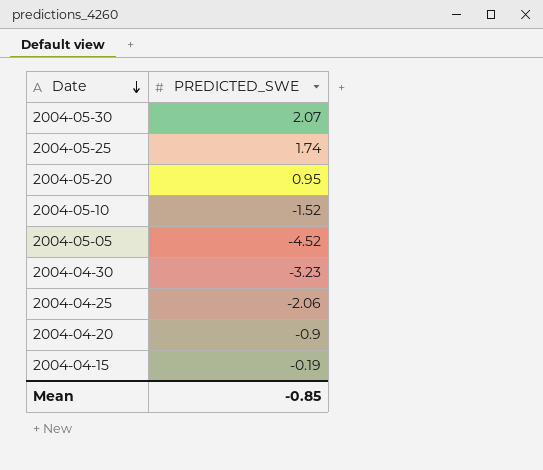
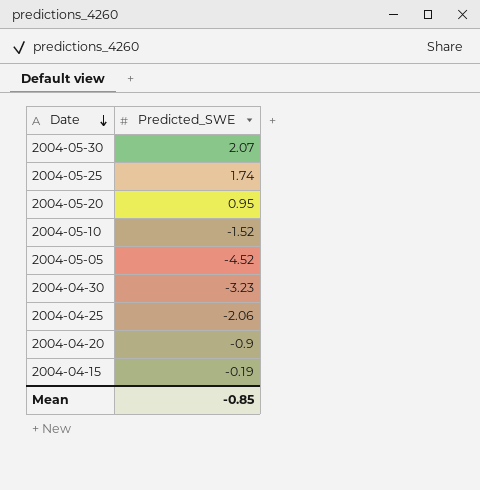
column name: PREDICTED_SWE -> Predicted_SWE

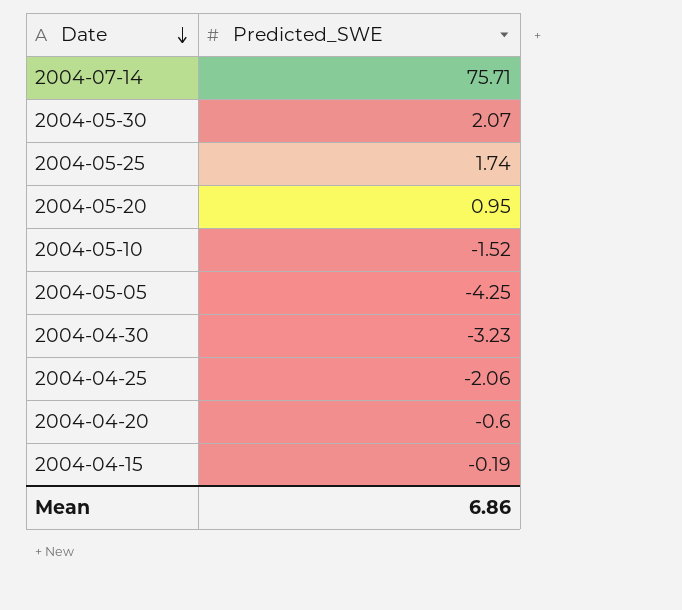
row 2004-07-14: none -> 75.71
2004-05-05 | Predicted_SWE: -4.52 -> -4.25
2004-04-20 | Predicted_SWE: -0.9 -> -0.6
Mean | Predicted_SWE: -0.85 -> 6.86

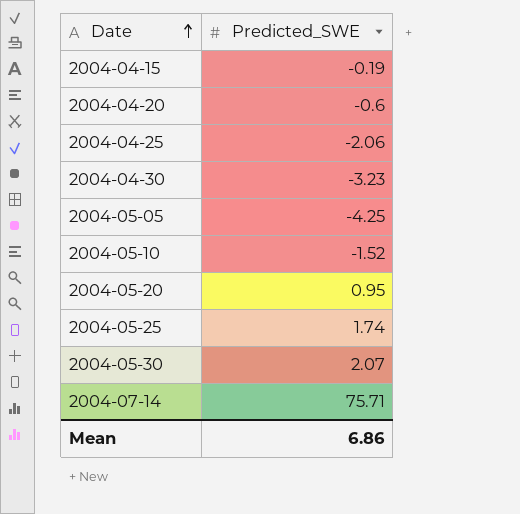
row order: Date descending -> Date ascending

